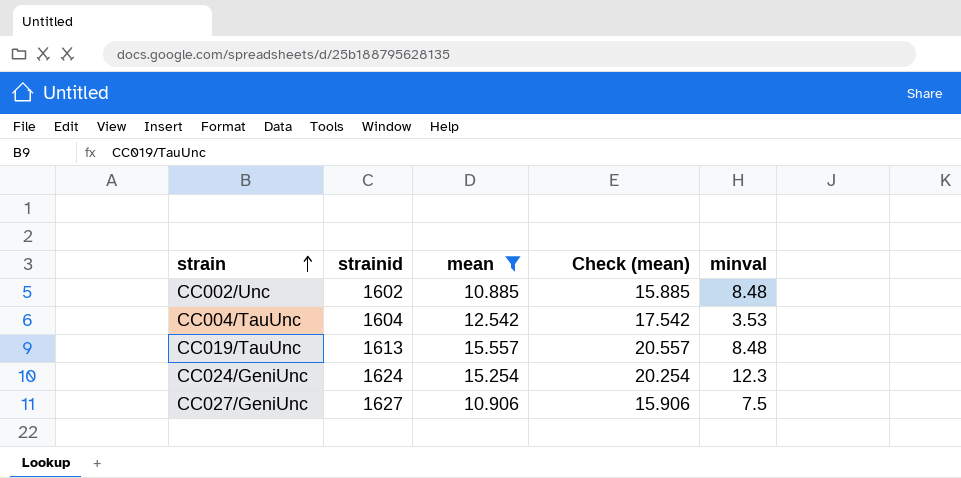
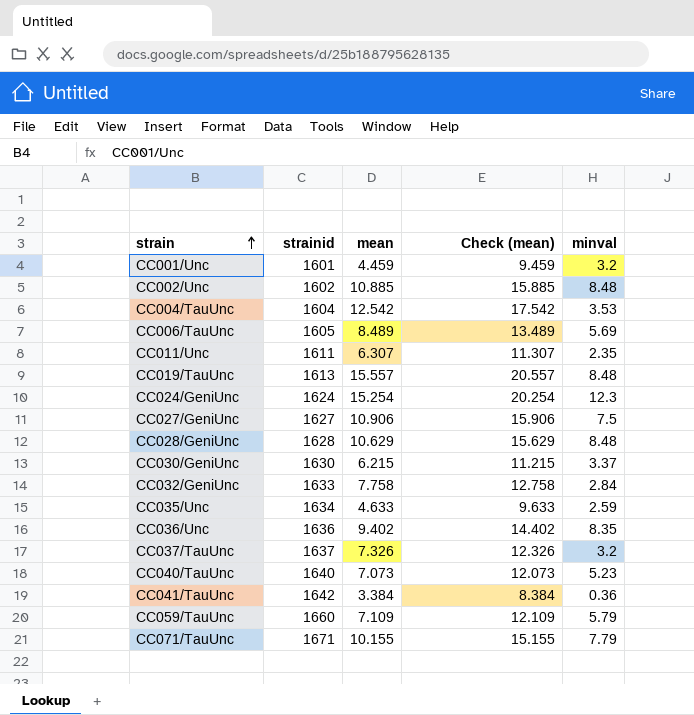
filter: mean >= 10.885 -> none

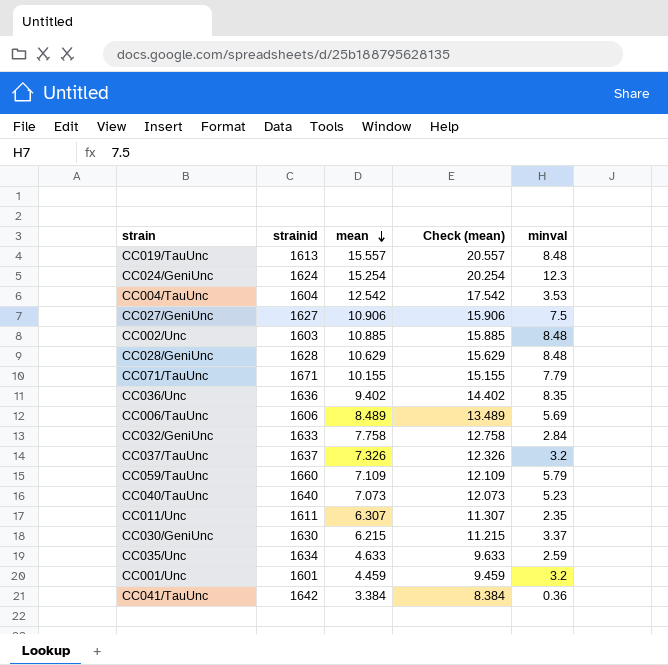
row order: strain ascending -> mean descending
CC002/Unc | strainid: 1602 -> 1603
CC006/TauUnc | strainid: 1605 -> 1606

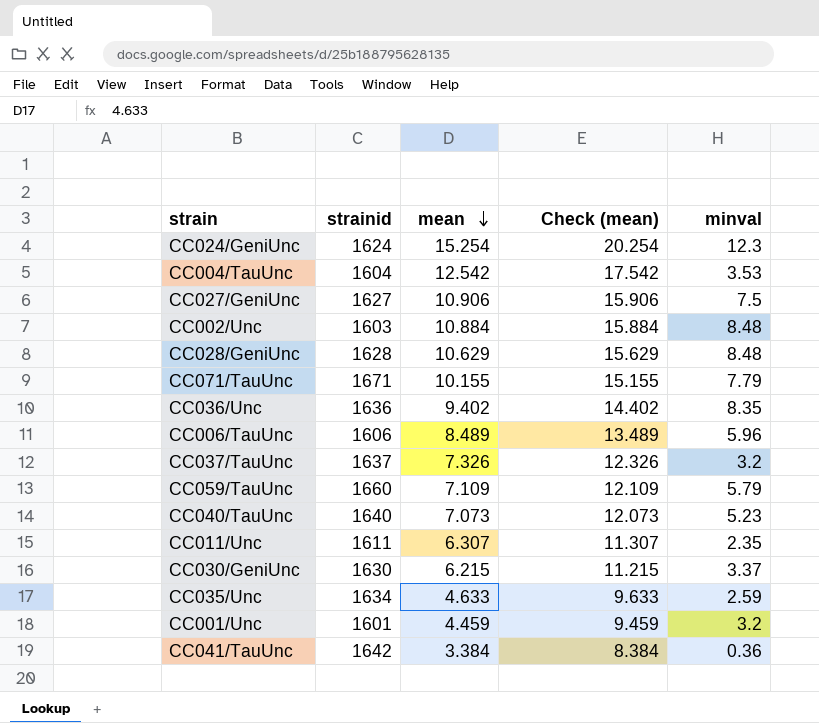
row CC019/TauUnc: 1613 | 15.557 | 20.557 | 8.48 -> none
row CC032/GeniUnc: 1633 | 7.758 | 12.758 | 2.84 -> none
CC002/Unc | mean: 10.885 -> 10.884
CC002/Unc | Check (mean): 15.885 -> 15.884
CC006/TauUnc | minval: 5.69 -> 5.96

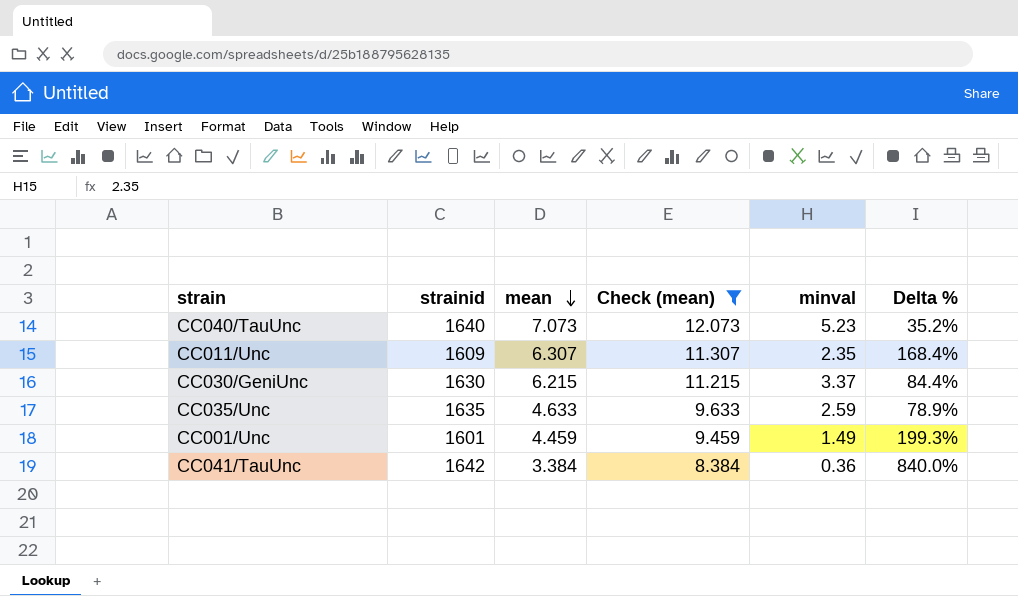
filter: none -> Check (mean) <= 12.073
column Delta % | formula: none -> ([mean] - [minval]) / [minval]
CC011/Unc | strainid: 1611 -> 1609
CC035/Unc | strainid: 1634 -> 1635
CC001/Unc | minval: 3.2 -> 1.49

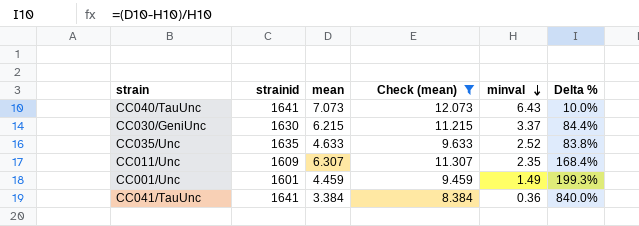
row order: mean descending -> minval descending
CC040/TauUnc | strainid: 1640 -> 1641
CC040/TauUnc | minval: 5.23 -> 6.43
CC040/TauUnc | Delta %: 35.2% -> 10.0%
CC035/Unc | minval: 2.59 -> 2.52
CC035/Unc | Delta %: 78.9% -> 83.8%
CC041/TauUnc | strainid: 1642 -> 1641

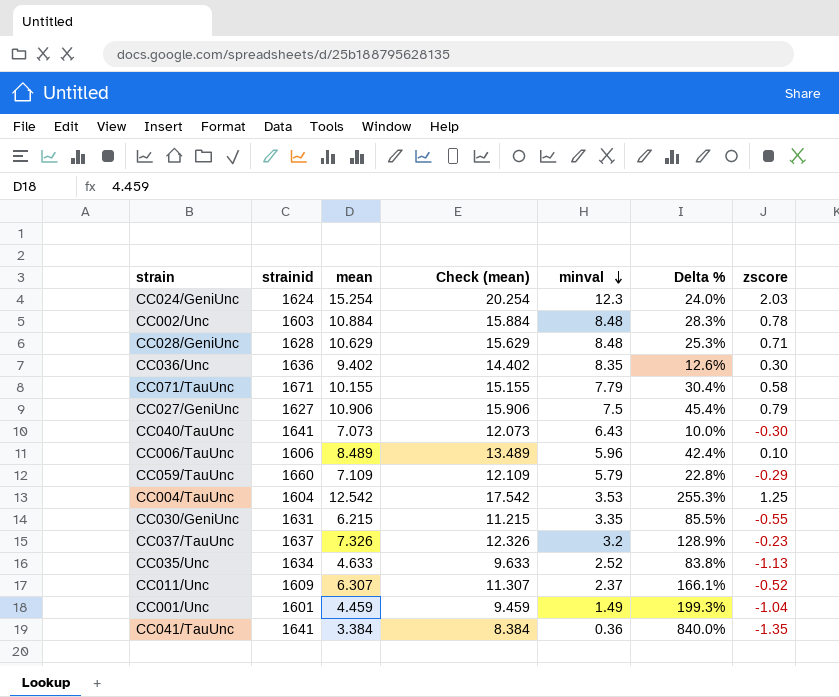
filter: Check (mean) <= 12.073 -> none
column zscore | position: none -> 7
CC030/GeniUnc | strainid: 1630 -> 1631
CC030/GeniUnc | minval: 3.37 -> 3.35
CC030/GeniUnc | Delta %: 84.4% -> 85.5%
CC035/Unc | strainid: 1635 -> 1634
CC011/Unc | minval: 2.35 -> 2.37
CC011/Unc | Delta %: 168.4% -> 166.1%

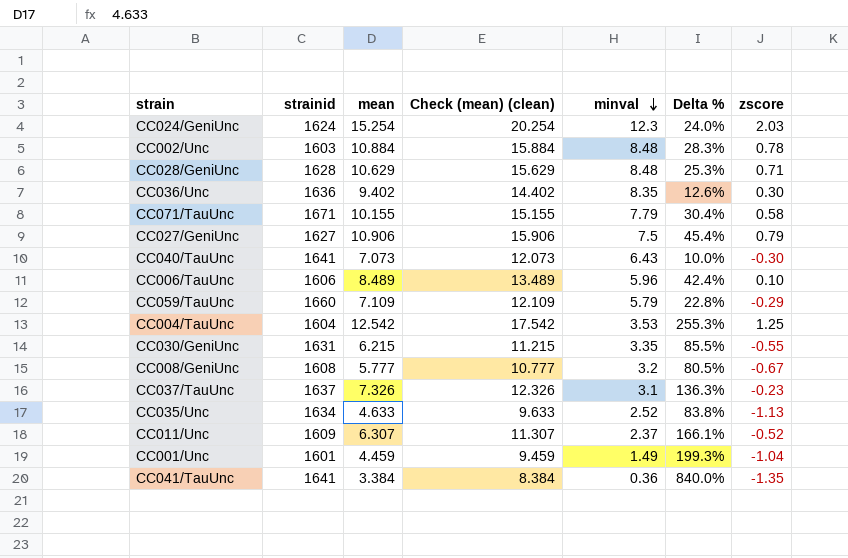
column name: Check (mean) -> Check (mean) (clean)
row CC008/GeniUnc: none -> 1608 | 5.777 | 10.777 | 3.2 | 80.5% | -0.67
CC037/TauUnc | minval: 3.2 -> 3.1
CC037/TauUnc | Delta %: 128.9% -> 136.3%

